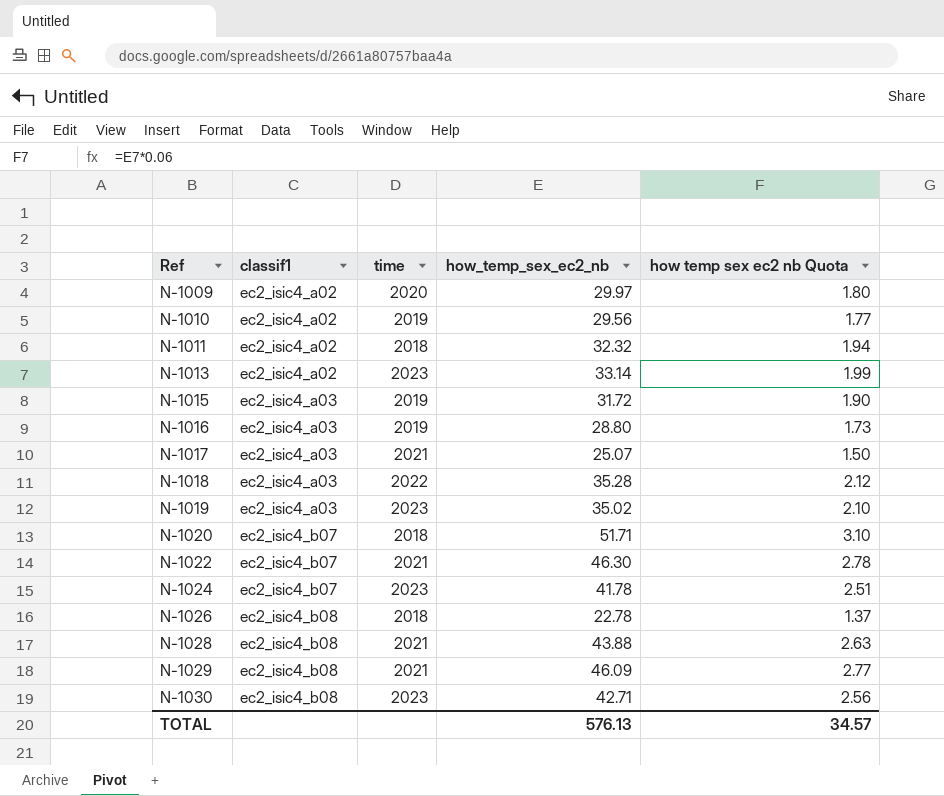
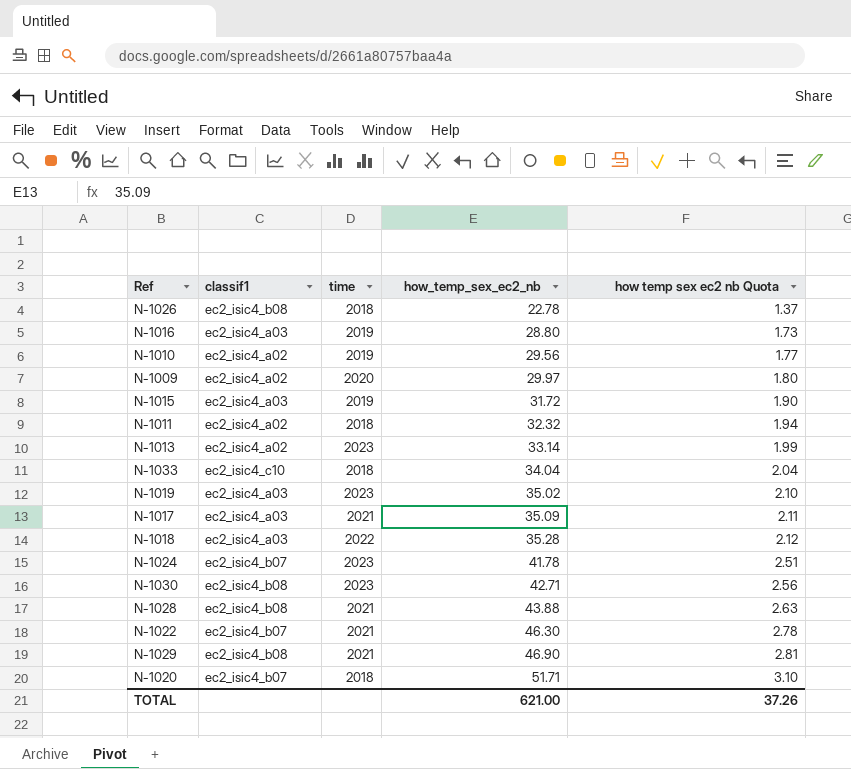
row order: Ref ascending -> how_temp_sex_ec2_nb ascending
row N-1033: none -> ec2_isic4_c10 | 2018 | 34.04 | 2.04
N-1017 | how_temp_sex_ec2_nb: 25.07 -> 35.09
N-1017 | how temp sex ec2 nb Quota: 1.50 -> 2.11
N-1029 | how_temp_sex_ec2_nb: 46.09 -> 46.90
N-1029 | how temp sex ec2 nb Quota: 2.77 -> 2.81
TOTAL | how_temp_sex_ec2_nb: 576.13 -> 621.00
TOTAL | how temp sex ec2 nb Quota: 34.57 -> 37.26

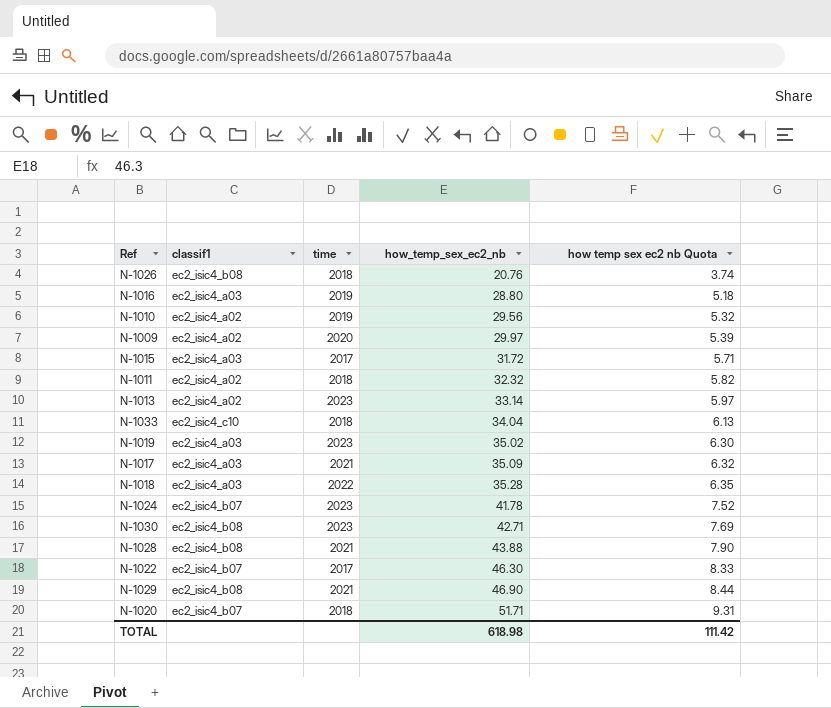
column how temp sex ec2 nb Quota | formula: [how_temp_sex_ec2_nb] * 0.06 -> [how_temp_sex_ec2_nb] * 0.18
N-1026 | how_temp_sex_ec2_nb: 22.78 -> 20.76
N-1015 | time: 2019 -> 2017
N-1022 | time: 2021 -> 2017
TOTAL | how_temp_sex_ec2_nb: 621.00 -> 618.98
TOTAL | how temp sex ec2 nb Quota: 37.26 -> 111.42

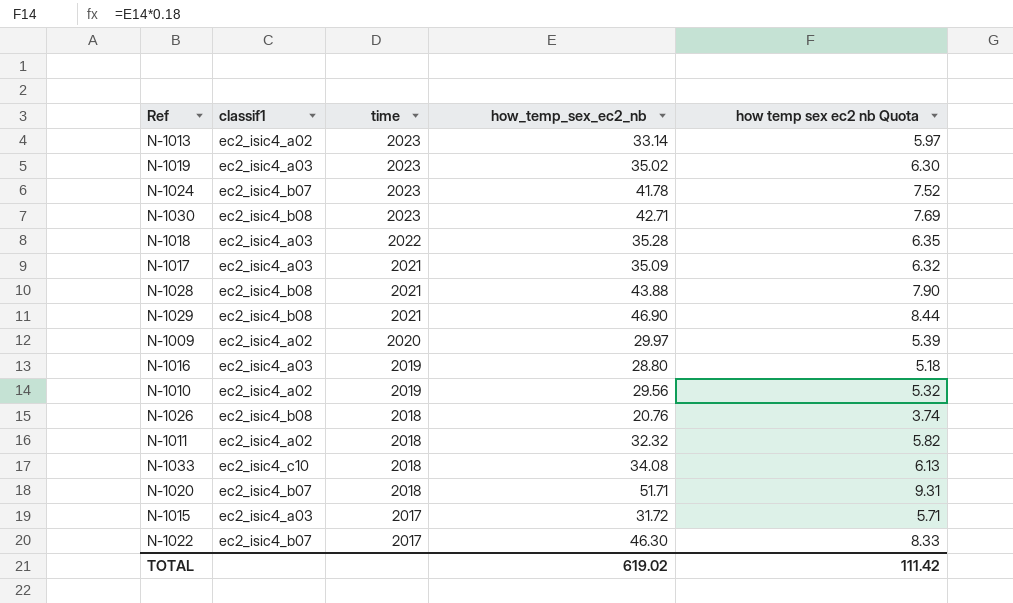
row order: how_temp_sex_ec2_nb ascending -> time descending
N-1033 | how_temp_sex_ec2_nb: 34.04 -> 34.08
TOTAL | how_temp_sex_ec2_nb: 618.98 -> 619.02

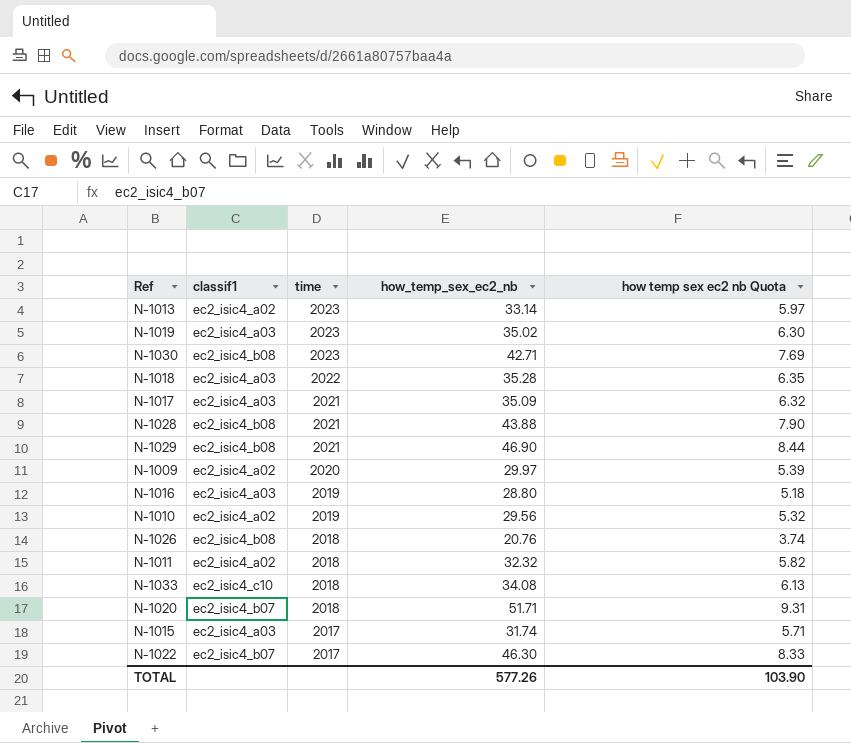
row N-1024: ec2_isic4_b07 | 2023 | 41.78 | 7.52 -> none
N-1015 | how_temp_sex_ec2_nb: 31.72 -> 31.74
TOTAL | how_temp_sex_ec2_nb: 619.02 -> 577.26
TOTAL | how temp sex ec2 nb Quota: 111.42 -> 103.90

